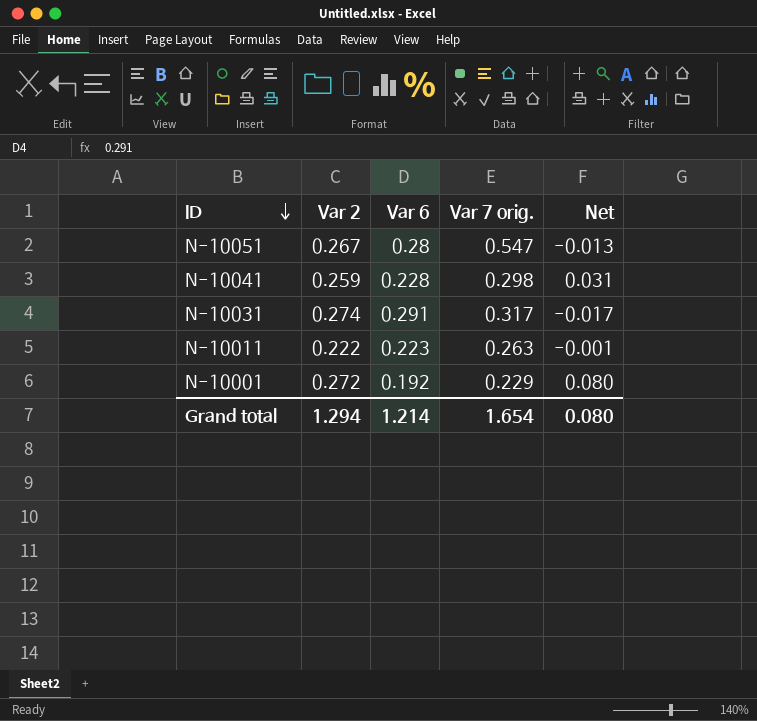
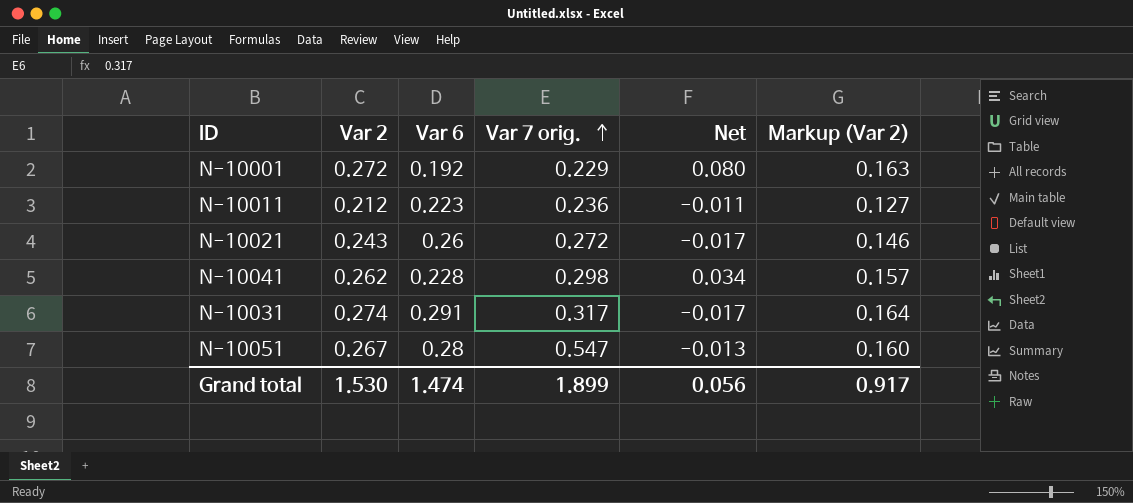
row order: ID descending -> Var 7 orig. ascending
column Markup (Var 2) | formula: none -> [Var 2] * 0.6
N-10011 | Var 2: 0.222 -> 0.212
N-10011 | Var 7 orig.: 0.263 -> 0.236
N-10011 | Net: -0.001 -> -0.011
row N-10021: none -> 0.243 | 0.26 | 0.272 | -0.017 | 0.146
N-10041 | Var 2: 0.259 -> 0.262
N-10041 | Net: 0.031 -> 0.034
Grand total | Var 2: 1.294 -> 1.530
Grand total | Var 6: 1.214 -> 1.474
Grand total | Var 7 orig.: 1.654 -> 1.899
Grand total | Net: 0.080 -> 0.056

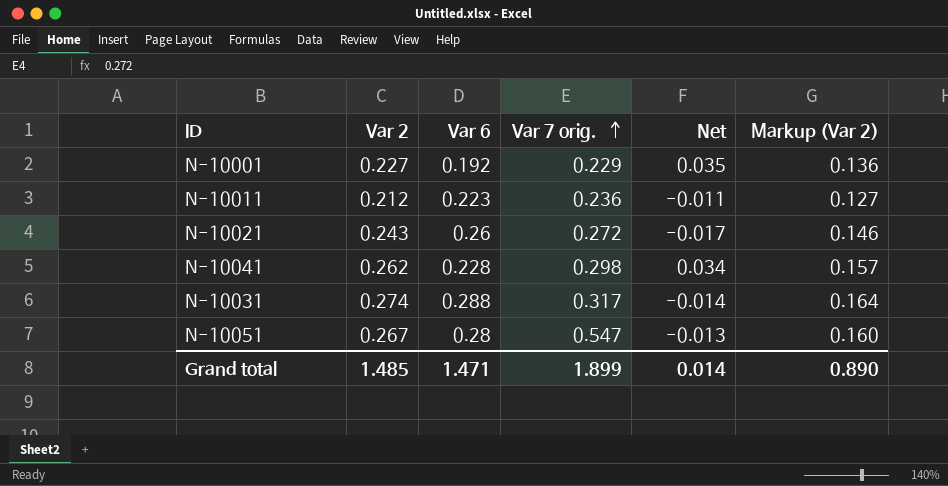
N-10001 | Var 2: 0.272 -> 0.227
N-10001 | Net: 0.080 -> 0.035
N-10001 | Markup (Var 2): 0.163 -> 0.136
N-10031 | Var 6: 0.291 -> 0.288
N-10031 | Net: -0.017 -> -0.014
Grand total | Var 2: 1.530 -> 1.485
Grand total | Var 6: 1.474 -> 1.471
Grand total | Net: 0.056 -> 0.014
Grand total | Markup (Var 2): 0.917 -> 0.890

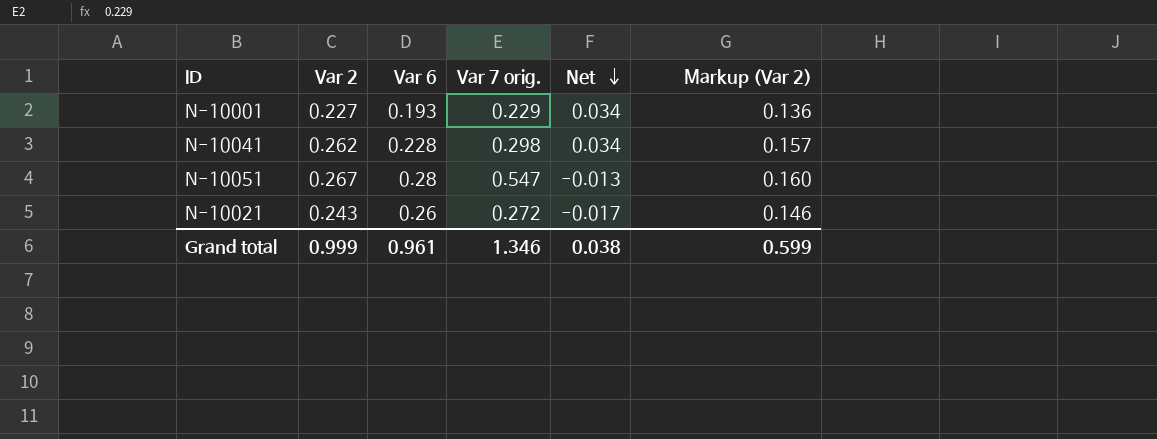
row order: Var 7 orig. ascending -> Net descending
row N-10011: 0.212 | 0.223 | 0.236 | -0.011 | 0.127 -> none
row N-10031: 0.274 | 0.288 | 0.317 | -0.014 | 0.164 -> none
N-10001 | Var 6: 0.192 -> 0.193
N-10001 | Net: 0.035 -> 0.034
Grand total | Var 2: 1.485 -> 0.999
Grand total | Var 6: 1.471 -> 0.961
Grand total | Var 7 orig.: 1.899 -> 1.346
Grand total | Net: 0.014 -> 0.038
Grand total | Markup (Var 2): 0.890 -> 0.599

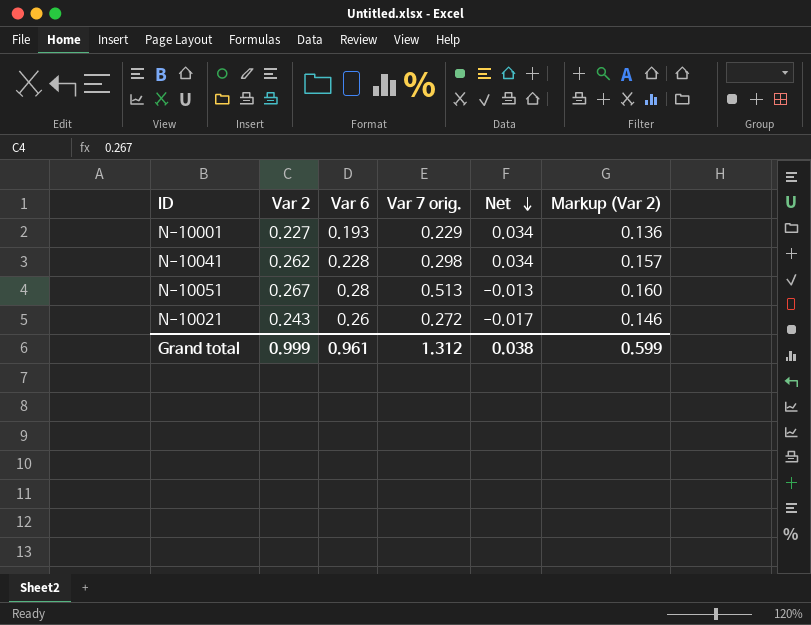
N-10051 | Var 7 orig.: 0.547 -> 0.513
Grand total | Var 7 orig.: 1.346 -> 1.312

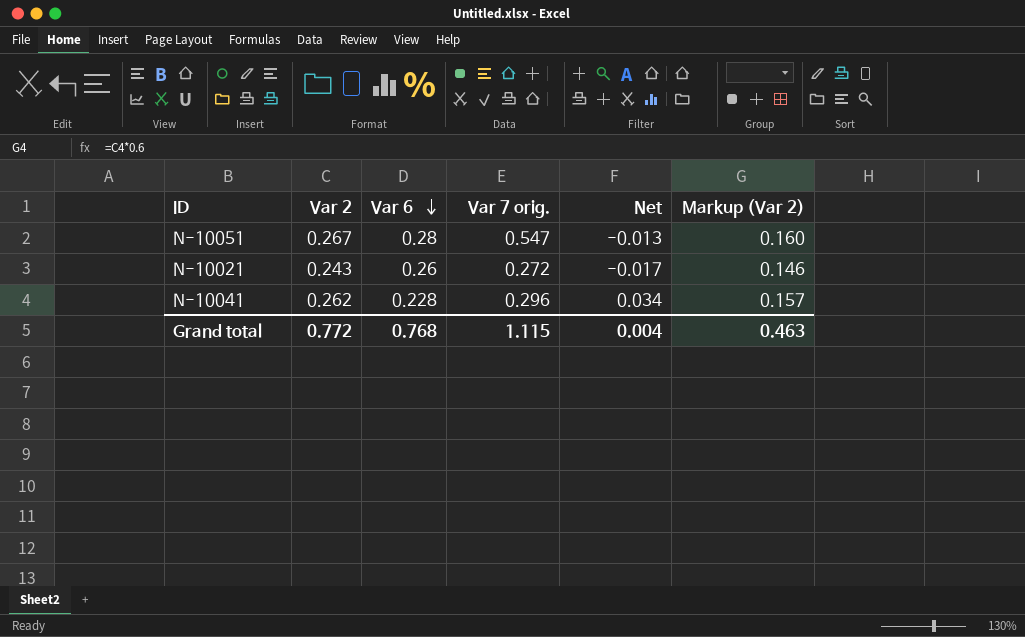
row order: Net descending -> Var 6 descending
row N-10001: 0.227 | 0.193 | 0.229 | 0.034 | 0.136 -> none
N-10051 | Var 7 orig.: 0.513 -> 0.547
N-10041 | Var 7 orig.: 0.298 -> 0.296
Grand total | Var 2: 0.999 -> 0.772
Grand total | Var 6: 0.961 -> 0.768
Grand total | Var 7 orig.: 1.312 -> 1.115
Grand total | Net: 0.038 -> 0.004
Grand total | Markup (Var 2): 0.599 -> 0.463

